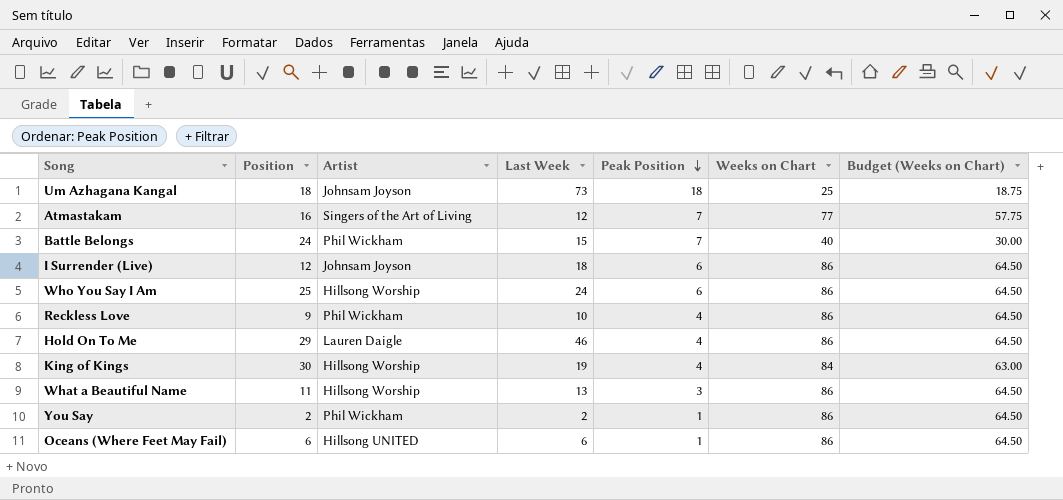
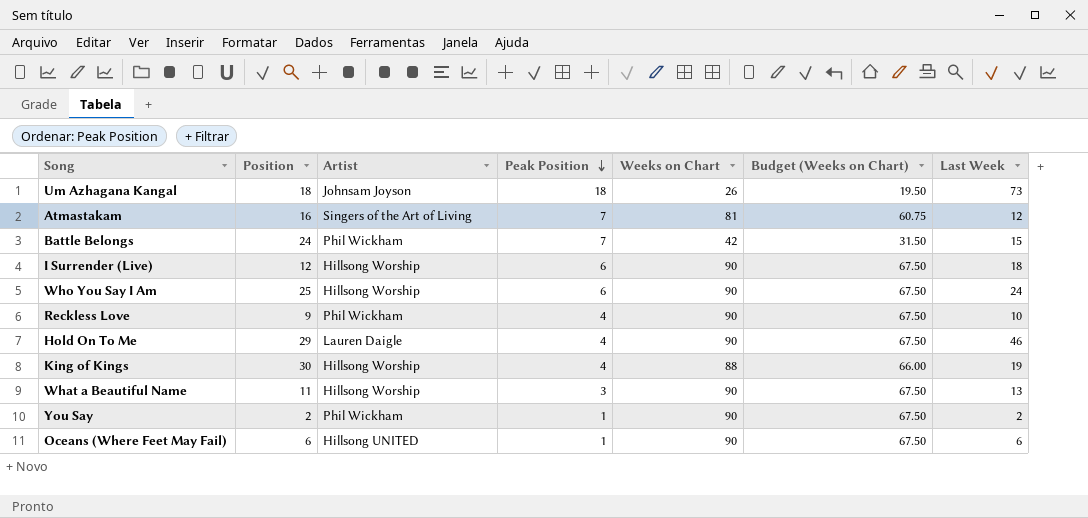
column Last Week | position: 4 -> 7
Um Azhagana Kangal | Weeks on Chart: 25 -> 26
Um Azhagana Kangal | Budget (Weeks on Chart): 18.75 -> 19.50
Atmastakam | Weeks on Chart: 77 -> 81
Atmastakam | Budget (Weeks on Chart): 57.75 -> 60.75
Battle Belongs | Weeks on Chart: 40 -> 42
Battle Belongs | Budget (Weeks on Chart): 30.00 -> 31.50
I Surrender (Live) | Artist: Johnsam Joyson -> Hillsong Worship
I Surrender (Live) | Weeks on Chart: 86 -> 90
I Surrender (Live) | Budget (Weeks on Chart): 64.50 -> 67.50
Who You Say I Am | Weeks on Chart: 86 -> 90
Who You Say I Am | Budget (Weeks on Chart): 64.50 -> 67.50
Reckless Love | Weeks on Chart: 86 -> 90
Reckless Love | Budget (Weeks on Chart): 64.50 -> 67.50
Hold On To Me | Weeks on Chart: 86 -> 90
Hold On To Me | Budget (Weeks on Chart): 64.50 -> 67.50
King of Kings | Weeks on Chart: 84 -> 88
King of Kings | Budget (Weeks on Chart): 63.00 -> 66.00
What a Beautiful Name | Weeks on Chart: 86 -> 90
What a Beautiful Name | Budget (Weeks on Chart): 64.50 -> 67.50
You Say | Weeks on Chart: 86 -> 90
You Say | Budget (Weeks on Chart): 64.50 -> 67.50
Oceans (Where Feet May Fail) | Weeks on Chart: 86 -> 90
Oceans (Where Feet May Fail) | Budget (Weeks on Chart): 64.50 -> 67.50

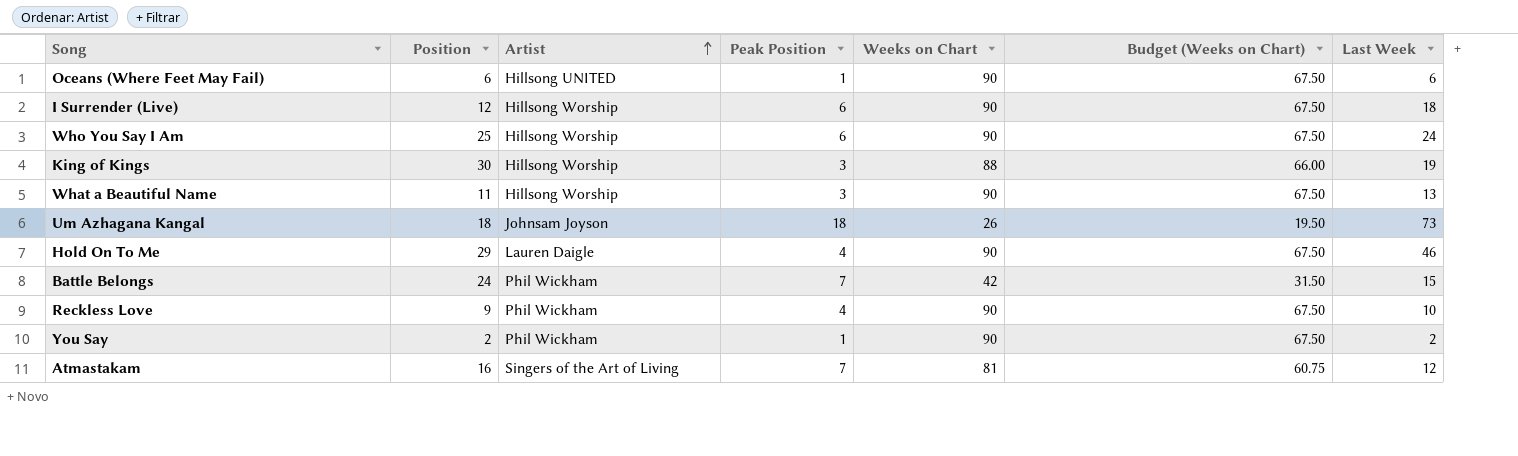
row order: Peak Position descending -> Artist ascending
King of Kings | Peak Position: 4 -> 3

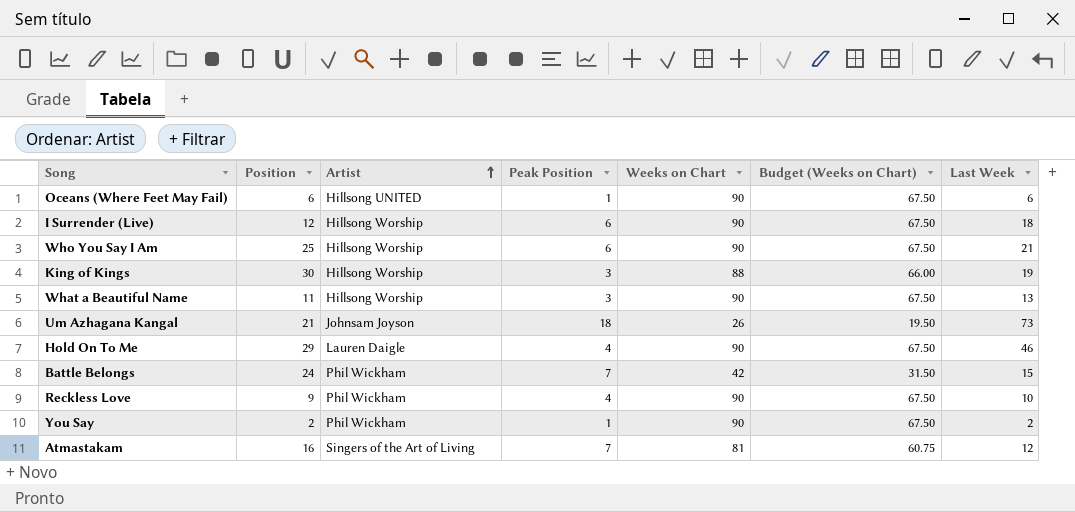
Who You Say I Am | Last Week: 24 -> 21
Um Azhagana Kangal | Position: 18 -> 21

